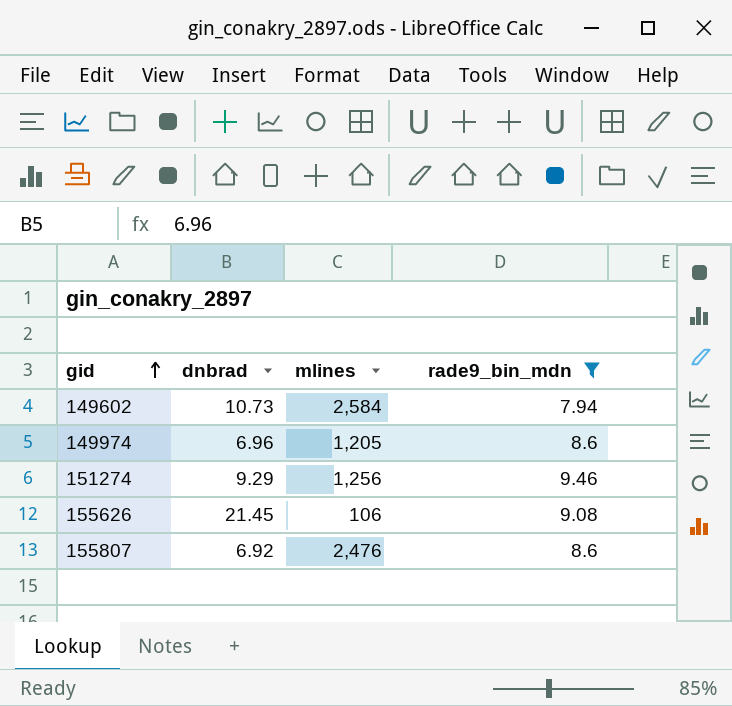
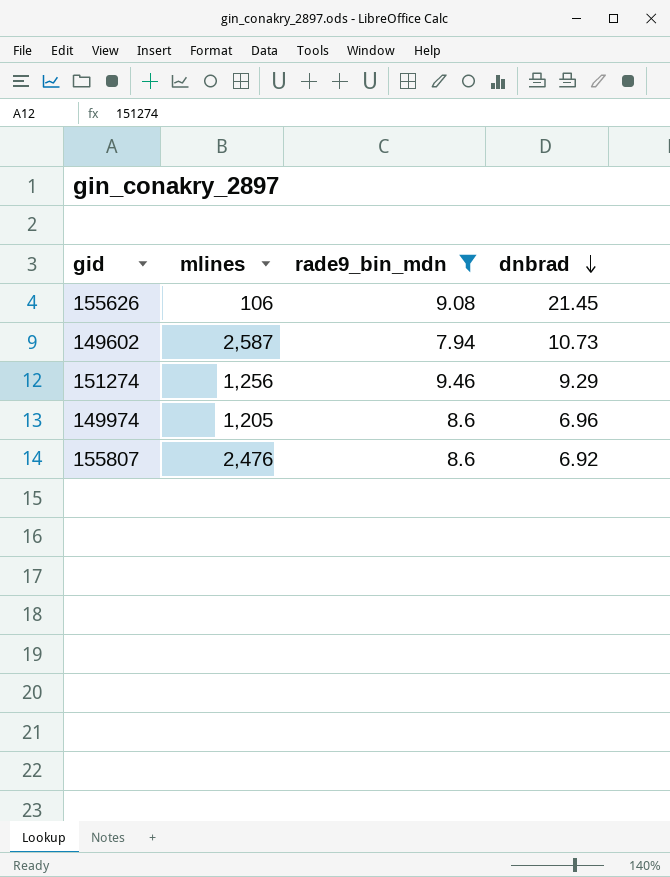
row order: gid ascending -> dnbrad descending
column dnbrad | position: 2 -> 4
149602 | mlines: 2,584 -> 2,587

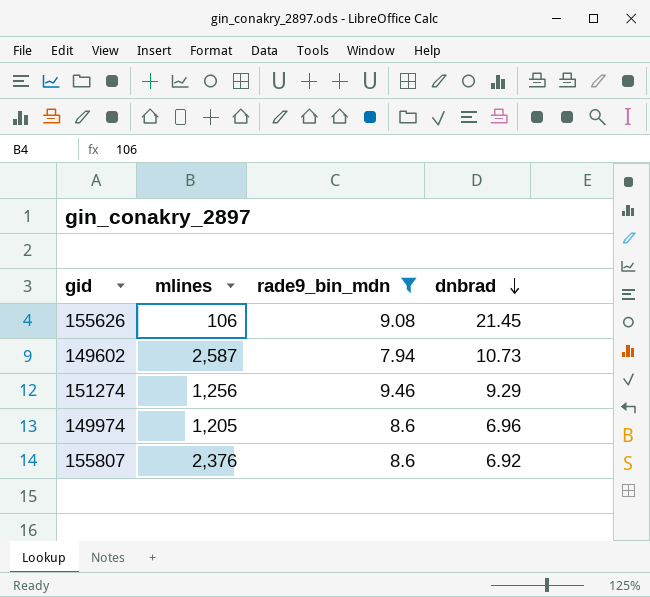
155807 | mlines: 2,476 -> 2,376

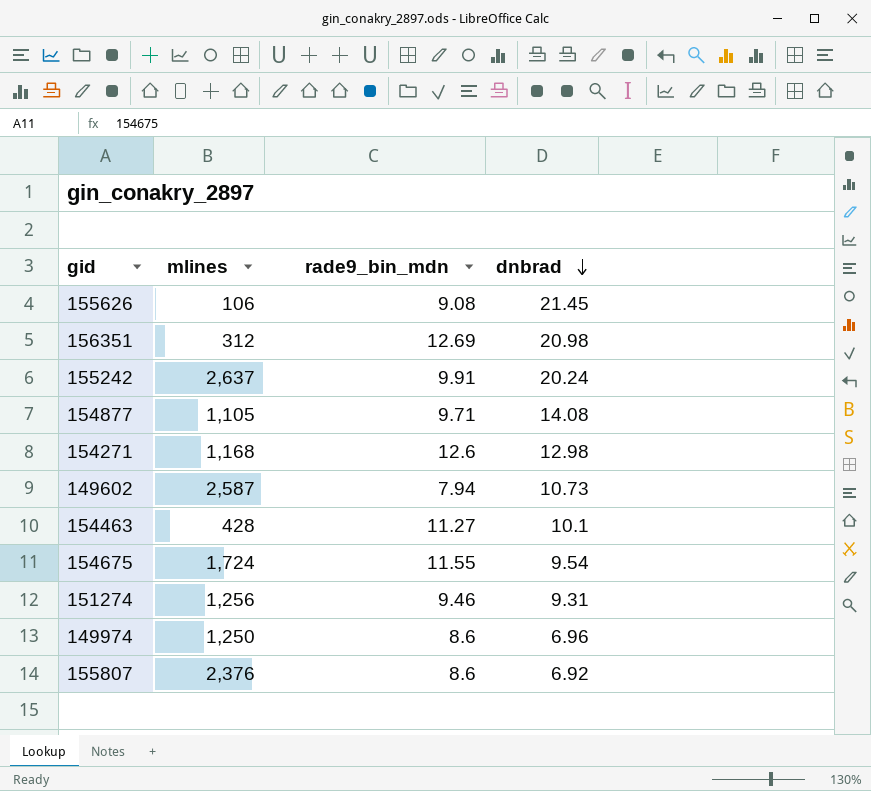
filter: rade9_bin_mdn <= 9.46 -> none
151274 | dnbrad: 9.29 -> 9.31
149974 | mlines: 1,205 -> 1,250

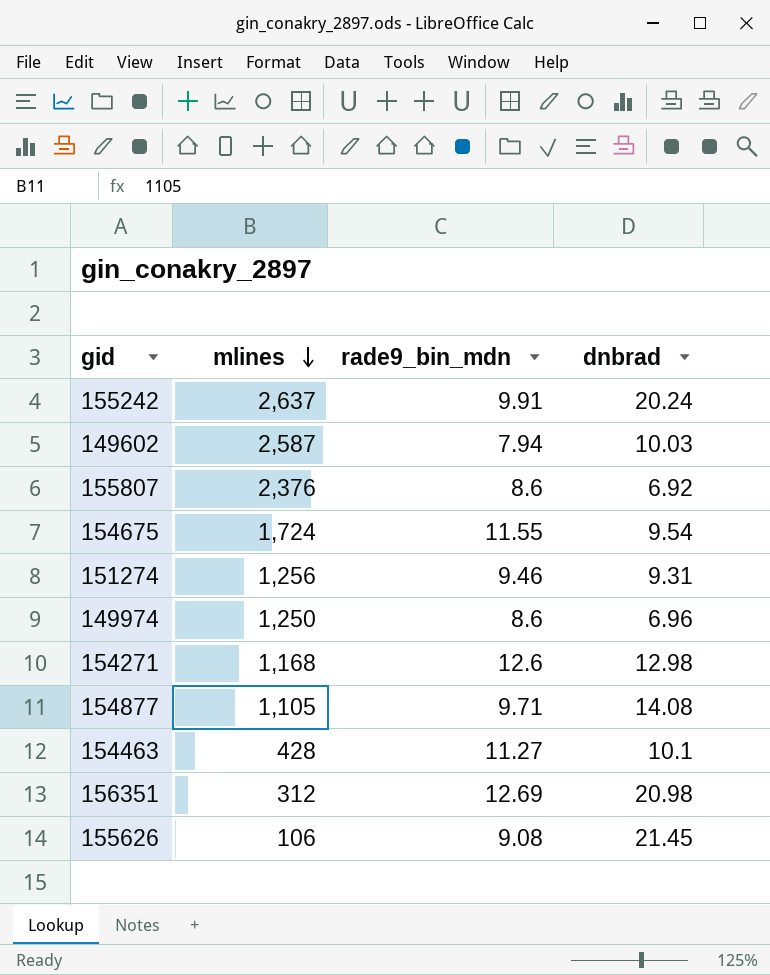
row order: dnbrad descending -> mlines descending
149602 | dnbrad: 10.73 -> 10.03

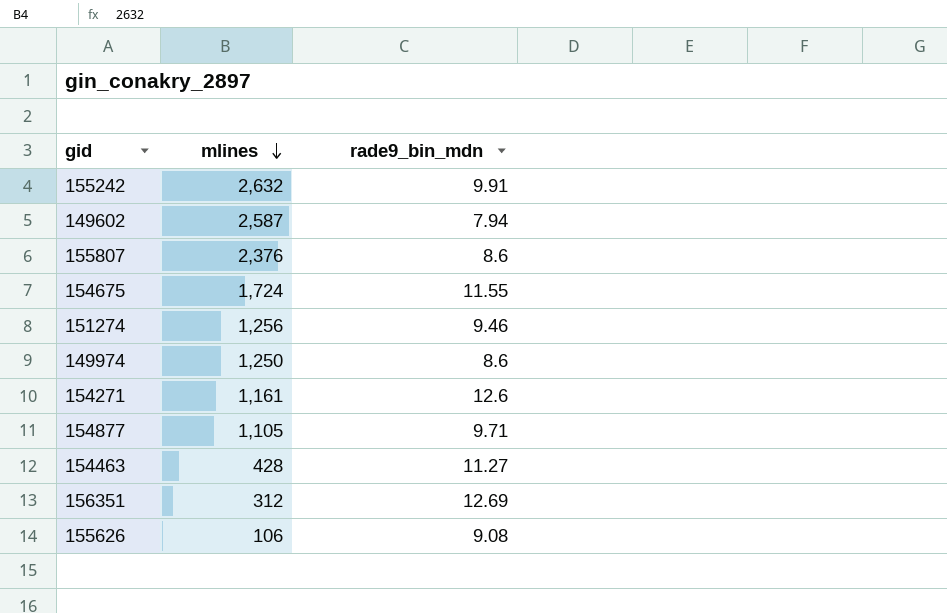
column dnbrad | position: 4 -> none
155242 | mlines: 2,637 -> 2,632
154271 | mlines: 1,168 -> 1,161

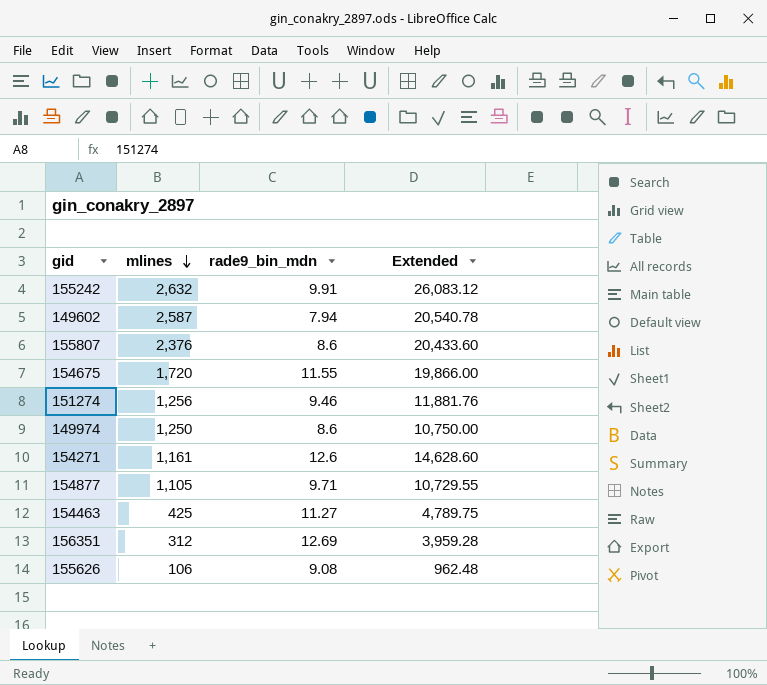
column Extended | formula: none -> [mlines] * [rade9_bin_mdn]
154675 | mlines: 1,724 -> 1,720
154463 | mlines: 428 -> 425

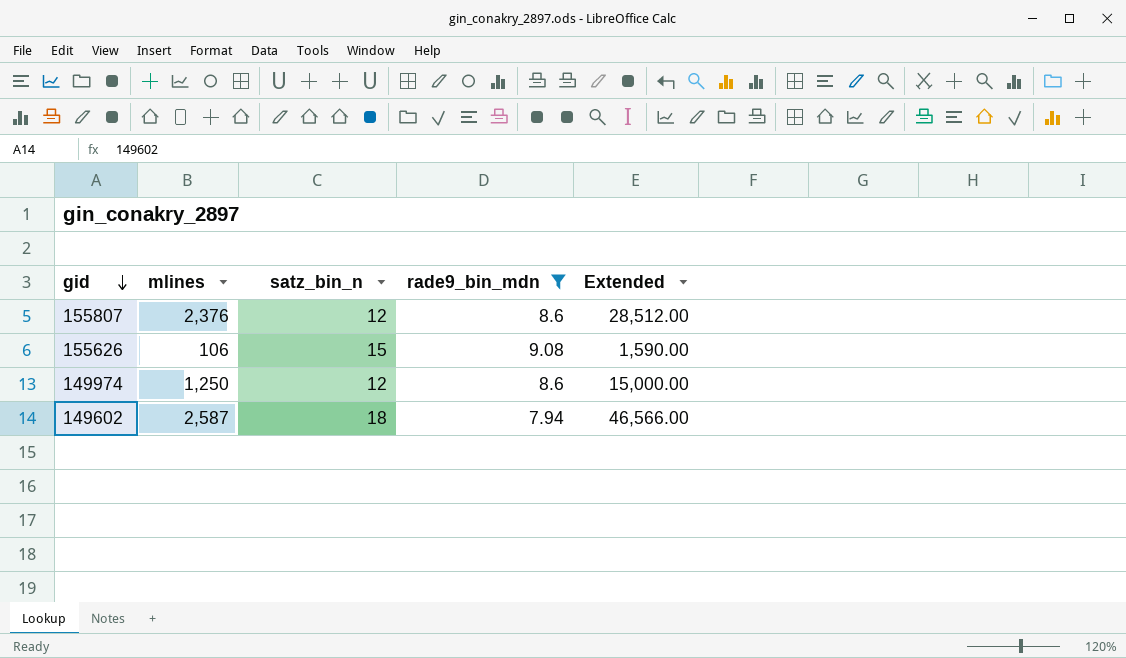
filter: none -> rade9_bin_mdn <= 9.08
row order: mlines descending -> gid descending
column satz_bin_n | position: none -> 3
column Extended | formula: [mlines] * [rade9_bin_mdn] -> [mlines] * [satz_bin_n]

